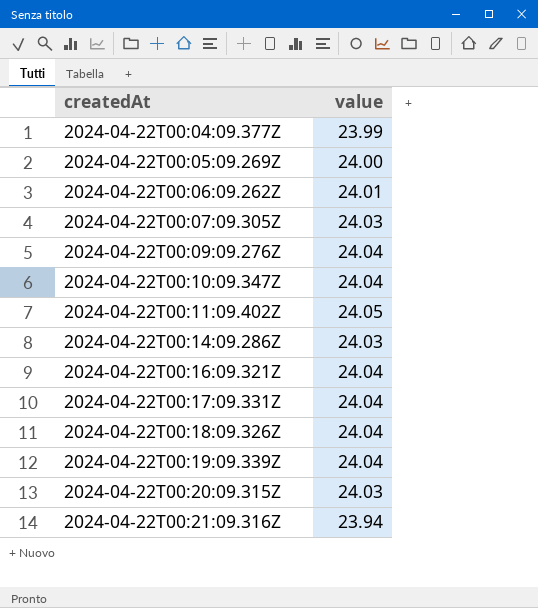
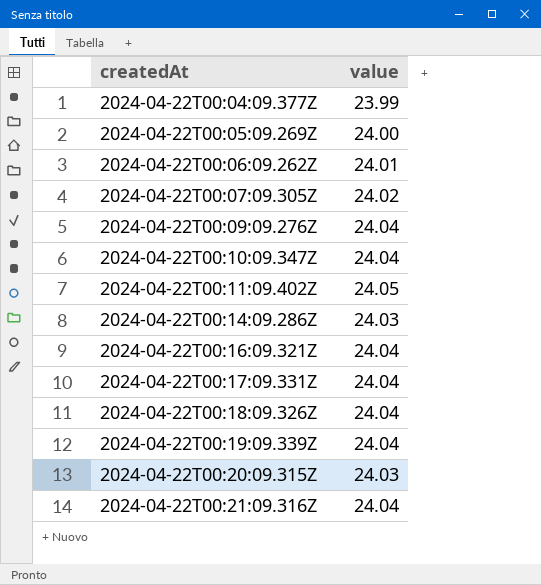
2024-04-22T00:07:09.305Z | value: 24.03 -> 24.02
2024-04-22T00:21:09.316Z | value: 23.94 -> 24.04

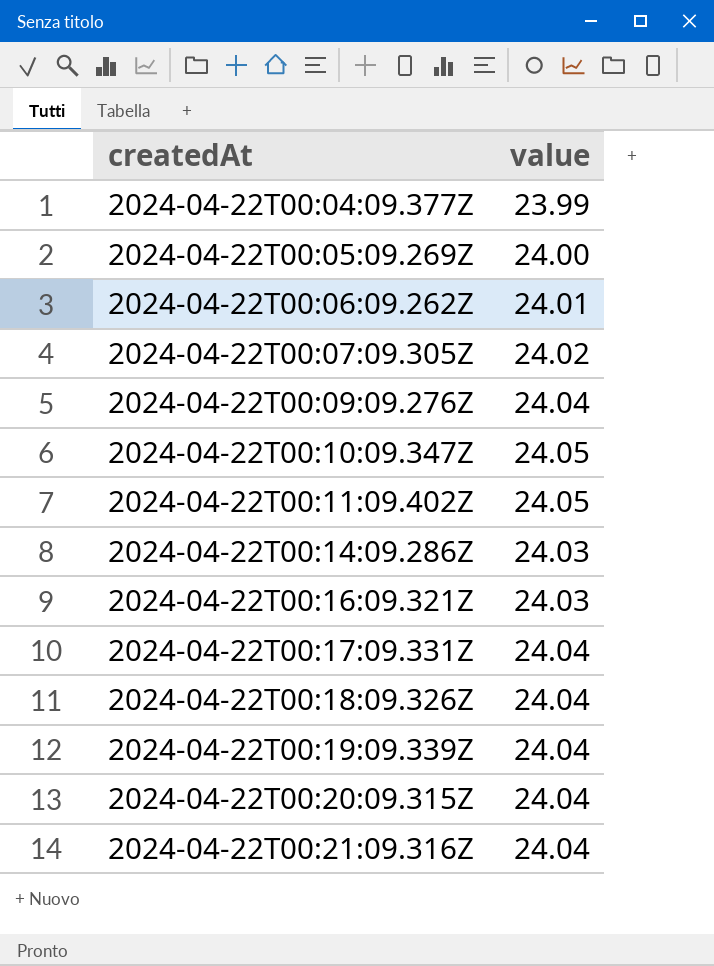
2024-04-22T00:10:09.347Z | value: 24.04 -> 24.05
2024-04-22T00:16:09.321Z | value: 24.04 -> 24.03
2024-04-22T00:20:09.315Z | value: 24.03 -> 24.04

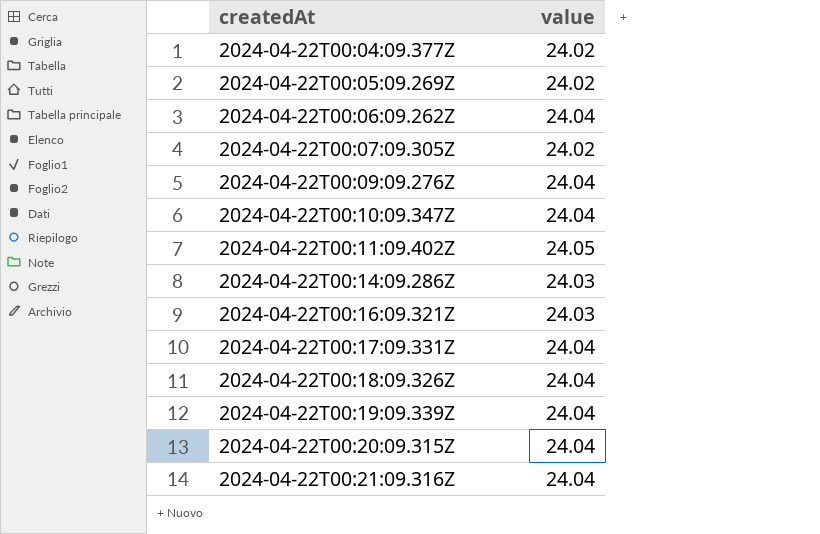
2024-04-22T00:04:09.377Z | value: 23.99 -> 24.02
2024-04-22T00:05:09.269Z | value: 24.00 -> 24.02
2024-04-22T00:06:09.262Z | value: 24.01 -> 24.04
2024-04-22T00:10:09.347Z | value: 24.05 -> 24.04

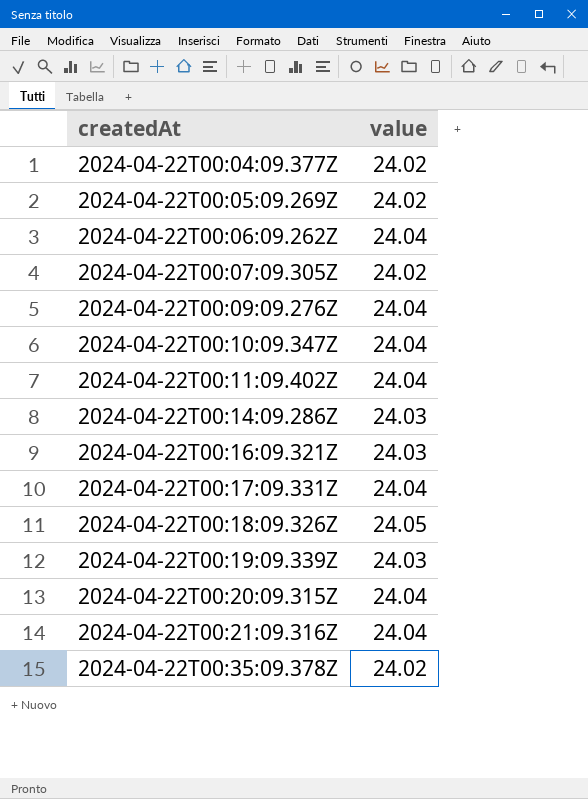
2024-04-22T00:11:09.402Z | value: 24.05 -> 24.04
2024-04-22T00:18:09.326Z | value: 24.04 -> 24.05
2024-04-22T00:19:09.339Z | value: 24.04 -> 24.03
row 2024-04-22T00:35:09.378Z: none -> 24.02

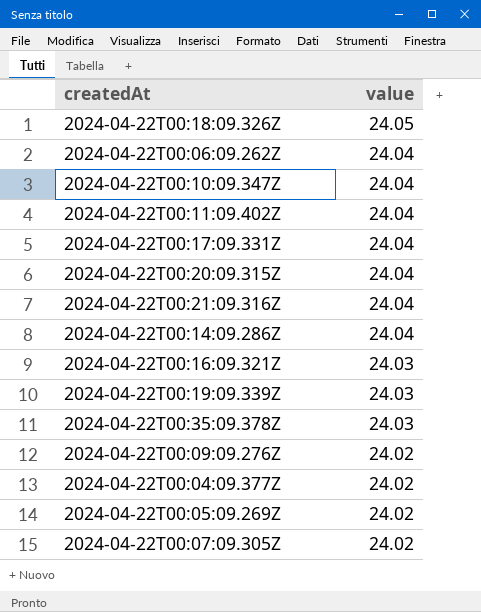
row order: createdAt ascending -> value descending
2024-04-22T00:14:09.286Z | value: 24.03 -> 24.04
2024-04-22T00:35:09.378Z | value: 24.02 -> 24.03
2024-04-22T00:09:09.276Z | value: 24.04 -> 24.02

